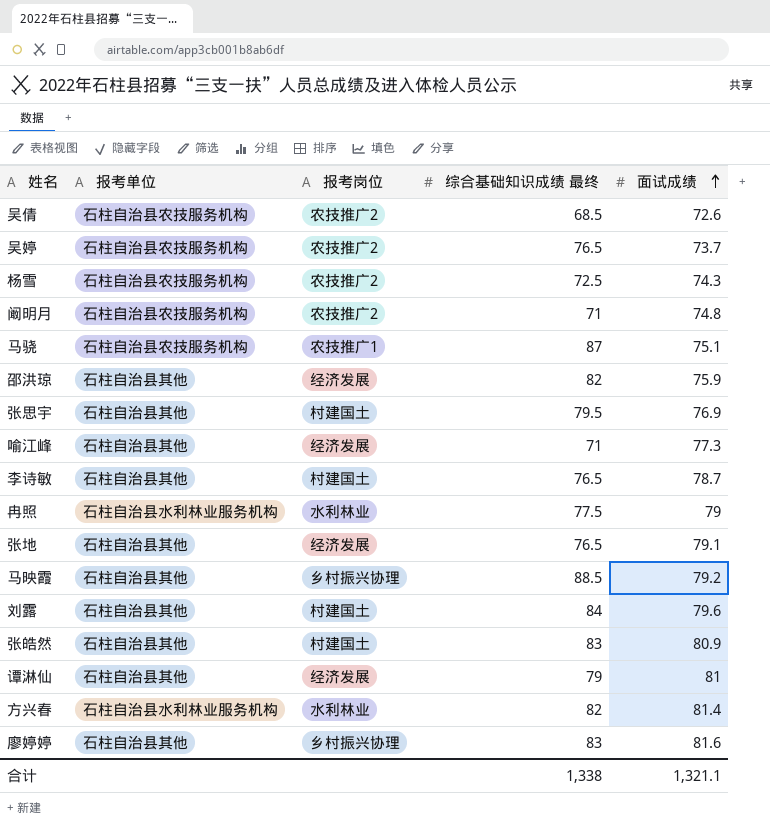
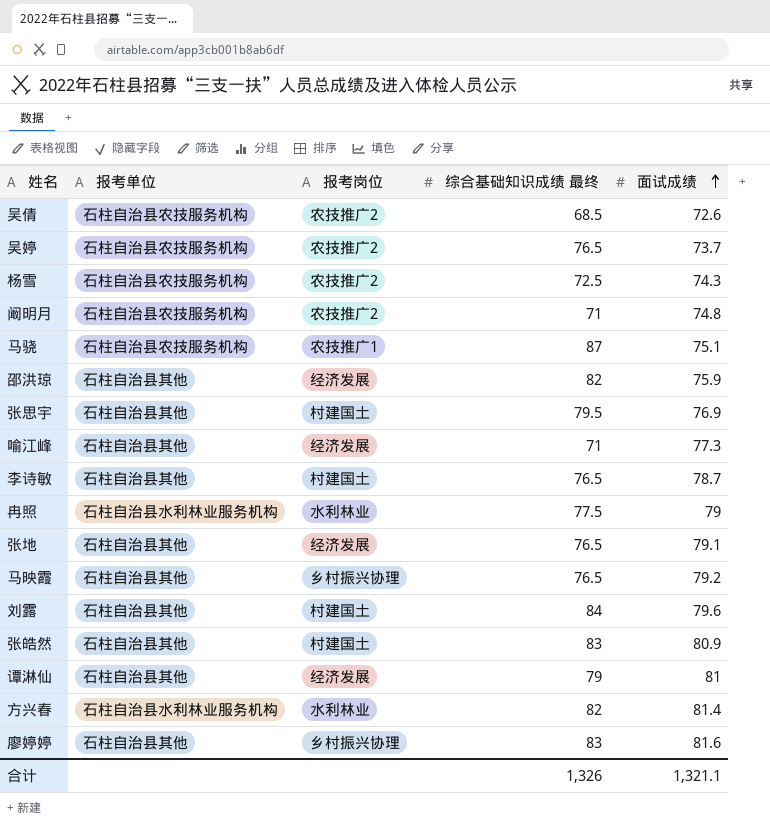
马映霞 | 综合基础知识成绩 最终: 88.5 -> 76.5
合计 | 综合基础知识成绩 最终: 1,338 -> 1,326

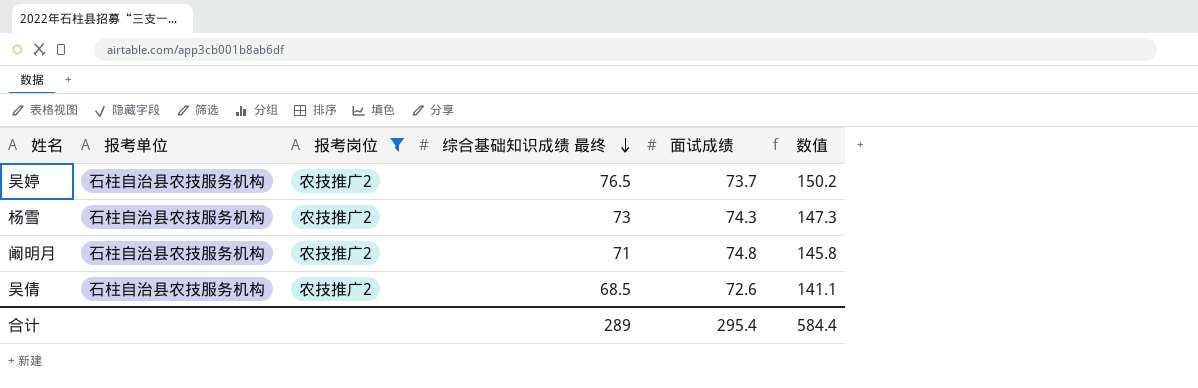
filter: none -> 报考岗位 = 农技推广2
row order: 面试成绩 ascending -> 综合基础知识成绩 最终 descending
column 数值 | formula: none -> [综合基础知识成绩 最终] + [面试成绩]
杨雪 | 综合基础知识成绩 最终: 72.5 -> 73
合计 | 综合基础知识成绩 最终: 1,326 -> 289
合计 | 面试成绩: 1,321.1 -> 295.4

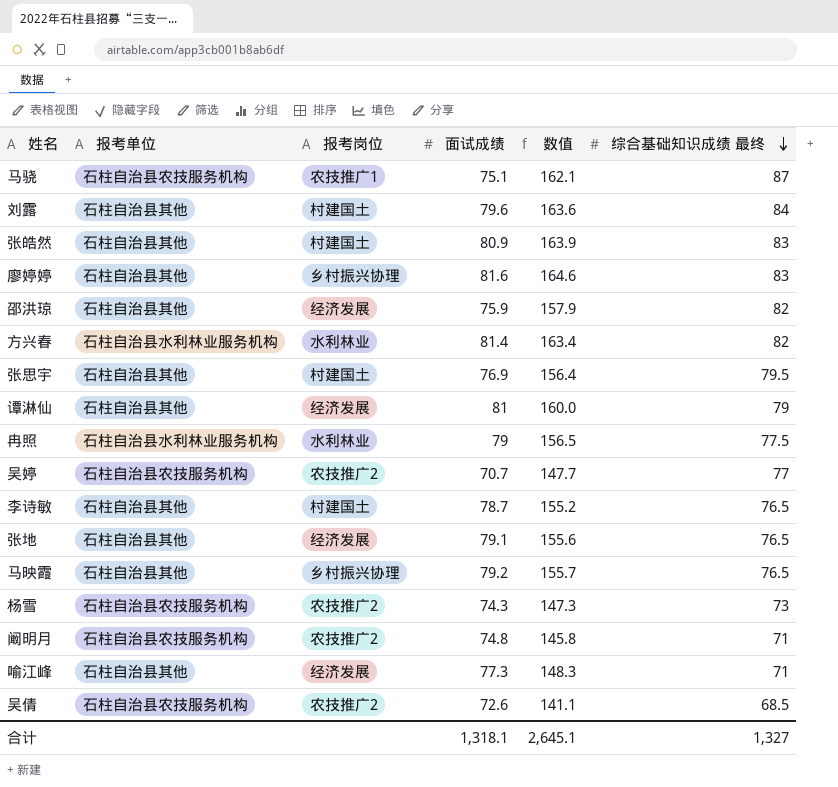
filter: 报考岗位 = 农技推广2 -> none
column 综合基础知识成绩 最终 | position: 4 -> 6
吴婷 | 面试成绩: 73.7 -> 70.7
吴婷 | 数值: 150.2 -> 147.7
吴婷 | 综合基础知识成绩 最终: 76.5 -> 77
合计 | 面试成绩: 295.4 -> 1,318.1
合计 | 数值: 584.4 -> 2,645.1
合计 | 综合基础知识成绩 最终: 289 -> 1,327

